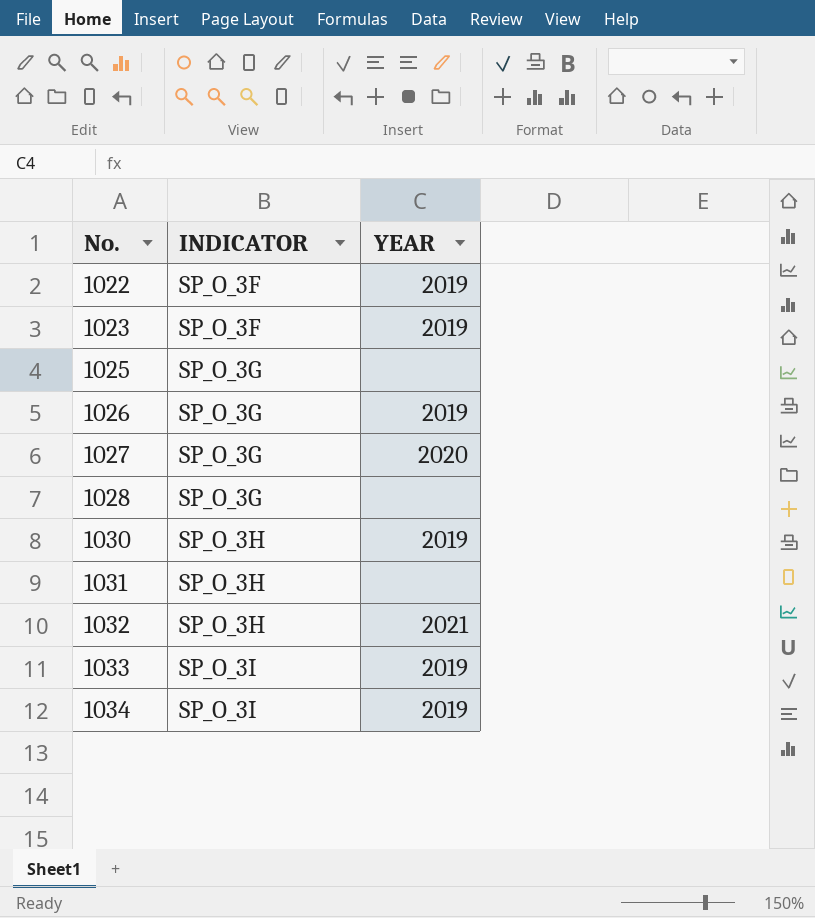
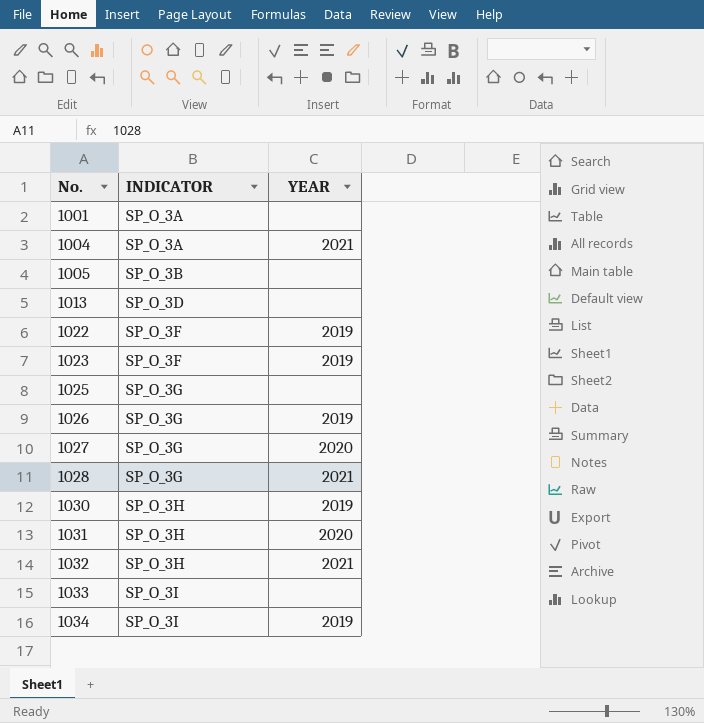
row 1001: none -> SP_O_3A | none
row 1004: none -> SP_O_3A | 2021
row 1005: none -> SP_O_3B | none
row 1013: none -> SP_O_3D | none
1028 | YEAR: none -> 2021
1031 | YEAR: none -> 2020
1033 | YEAR: 2019 -> none

